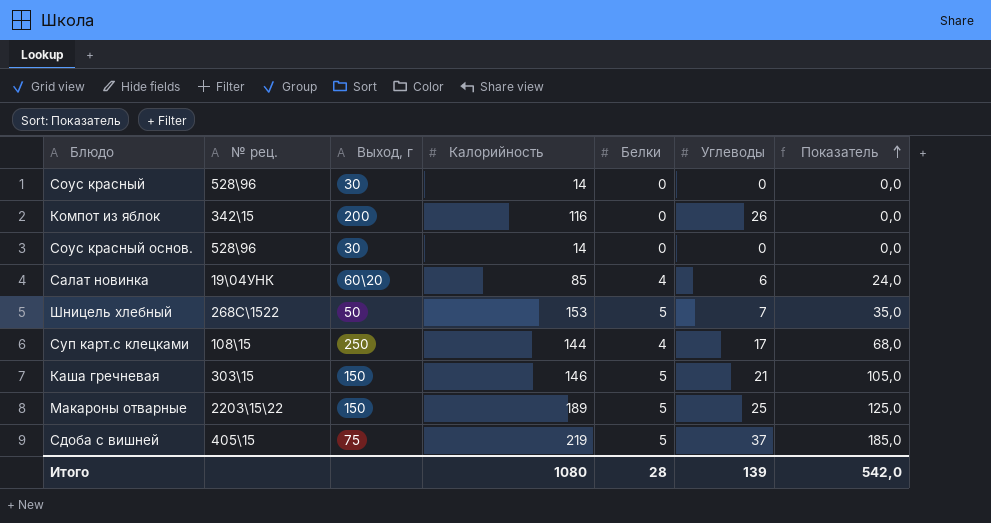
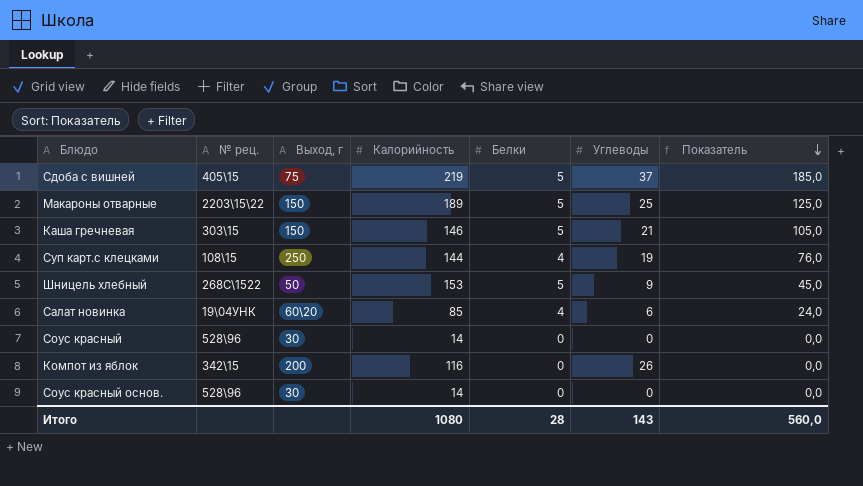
row order: Показатель ascending -> Показатель descending
Суп карт.с клецками | Углеводы: 17 -> 19
Суп карт.с клецками | Показатель: 68,0 -> 76,0
Шницель хлебный | Углеводы: 7 -> 9
Шницель хлебный | Показатель: 35,0 -> 45,0
Итого | Углеводы: 139 -> 143
Итого | Показатель: 542,0 -> 560,0

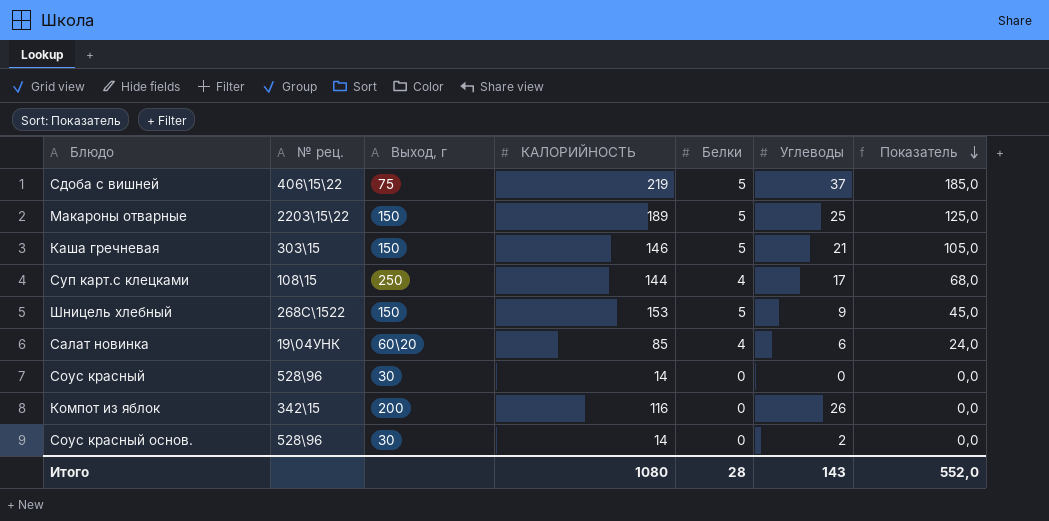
column name: Калорийность -> КАЛОРИЙНОСТЬ
Сдоба с вишней | № рец.: 405\15 -> 406\15\22
Суп карт.с клецками | Углеводы: 19 -> 17
Суп карт.с клецками | Показатель: 76,0 -> 68,0
Шницель хлебный | Выход, г: 50 -> 150
Соус красный основ. | Углеводы: 0 -> 2
Итого | Показатель: 560,0 -> 552,0

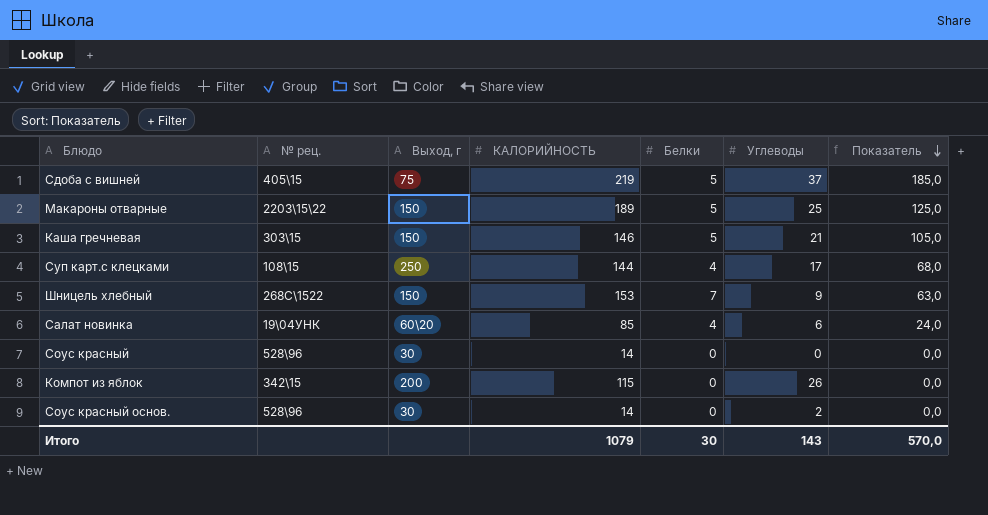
Сдоба с вишней | № рец.: 406\15\22 -> 405\15
Шницель хлебный | Белки: 5 -> 7
Шницель хлебный | Показатель: 45,0 -> 63,0
Компот из яблок | КАЛОРИЙНОСТЬ: 116 -> 115
Итого | КАЛОРИЙНОСТЬ: 1080 -> 1079
Итого | Белки: 28 -> 30
Итого | Показатель: 552,0 -> 570,0

